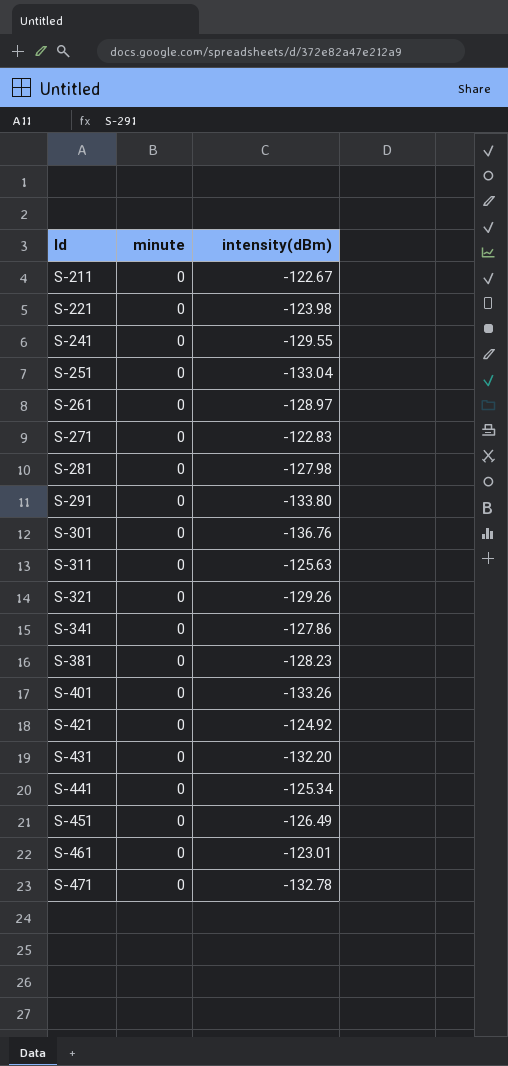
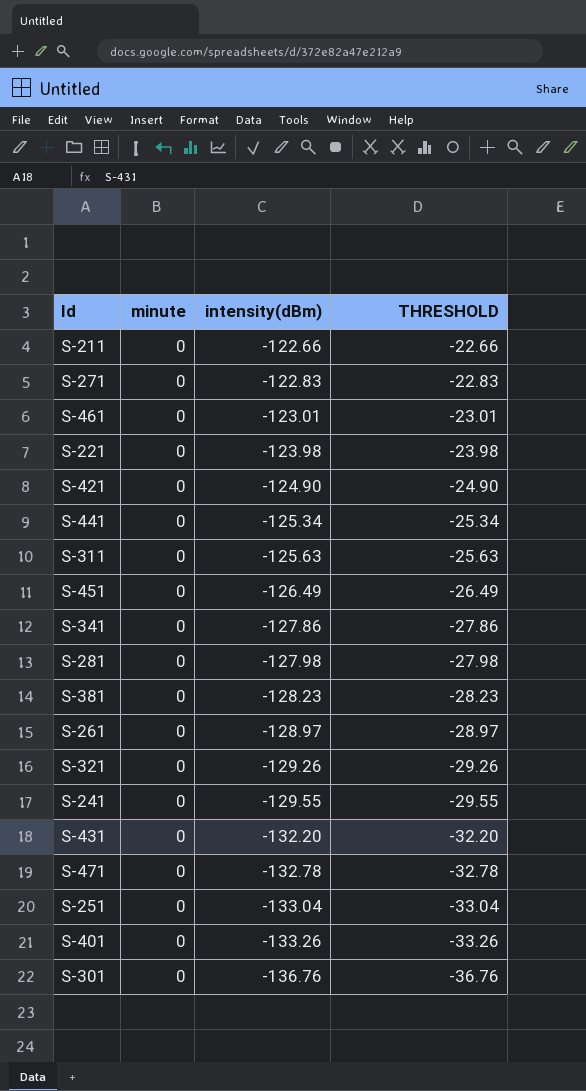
row order: Id ascending -> intensity(dBm) descending
column THRESHOLD | formula: none -> [intensity(dBm)] + 100
row S-291: 0 | -133.80 -> none
S-211 | intensity(dBm): -122.67 -> -122.66
S-421 | intensity(dBm): -124.92 -> -124.90

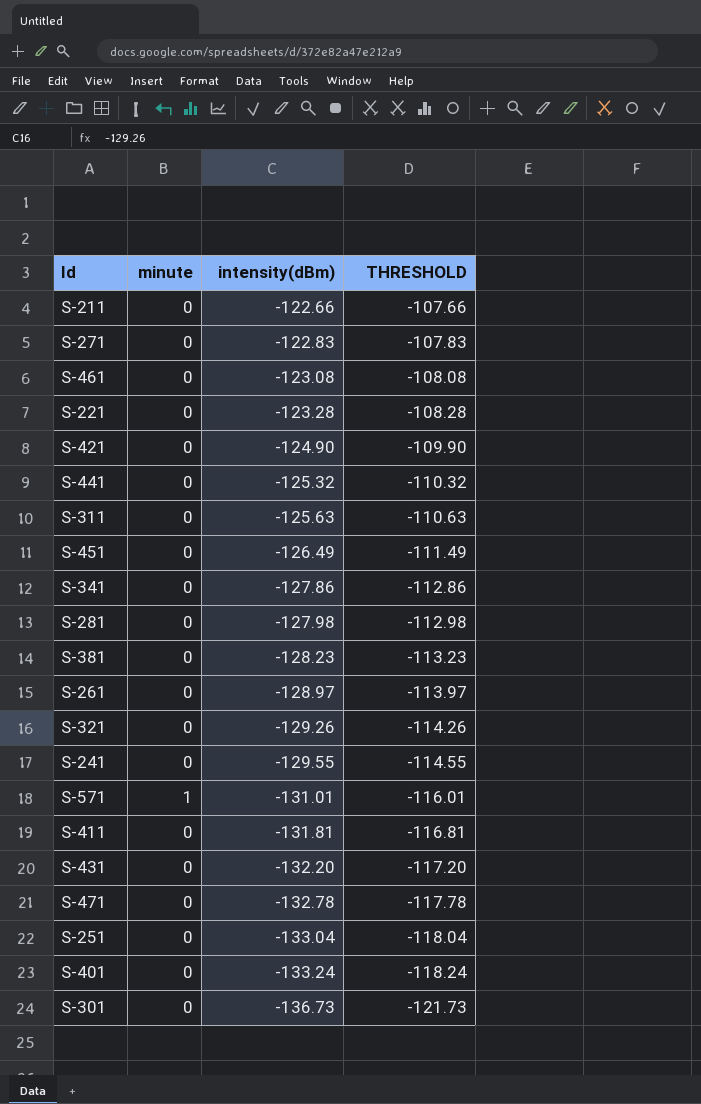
column THRESHOLD | formula: [intensity(dBm)] + 100 -> [intensity(dBm)] + 15
S-461 | intensity(dBm): -123.01 -> -123.08
S-221 | intensity(dBm): -123.98 -> -123.28
S-441 | intensity(dBm): -125.34 -> -125.32
row S-571: none -> 1 | -131.01 | -116.01
row S-411: none -> 0 | -131.81 | -116.81
S-401 | intensity(dBm): -133.26 -> -133.24
S-301 | intensity(dBm): -136.76 -> -136.73

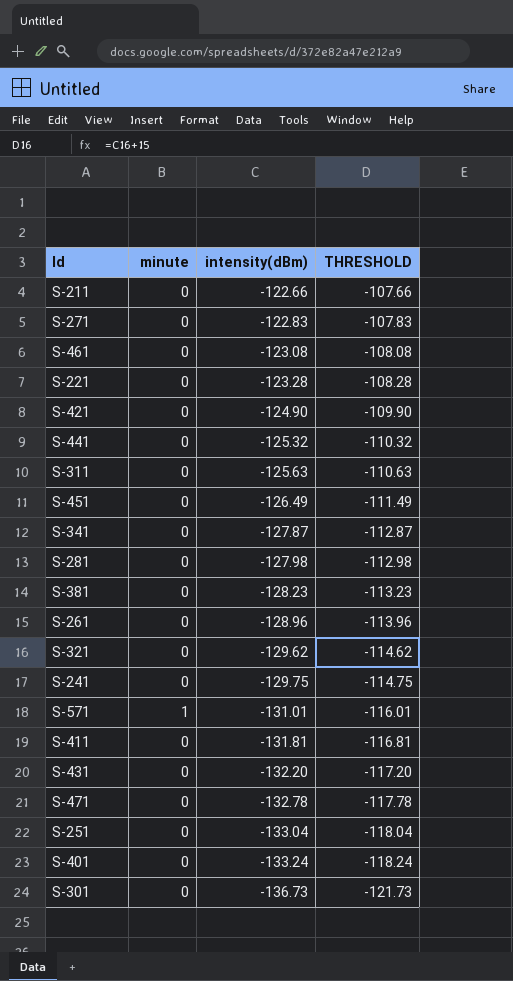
S-341 | intensity(dBm): -127.86 -> -127.87
S-341 | THRESHOLD: -112.86 -> -112.87
S-261 | intensity(dBm): -128.97 -> -128.96
S-261 | THRESHOLD: -113.97 -> -113.96
S-321 | intensity(dBm): -129.26 -> -129.62
S-321 | THRESHOLD: -114.26 -> -114.62
S-241 | intensity(dBm): -129.55 -> -129.75
S-241 | THRESHOLD: -114.55 -> -114.75

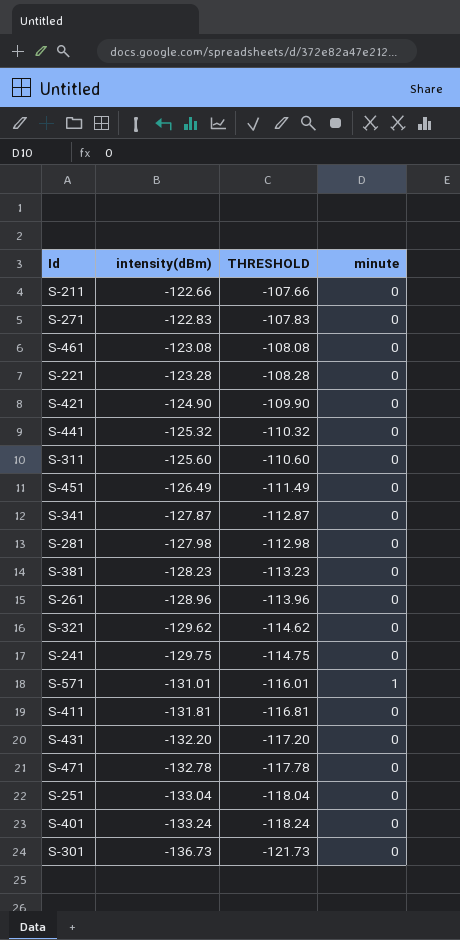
column minute | position: 2 -> 4
S-311 | intensity(dBm): -125.63 -> -125.60
S-311 | THRESHOLD: -110.63 -> -110.60

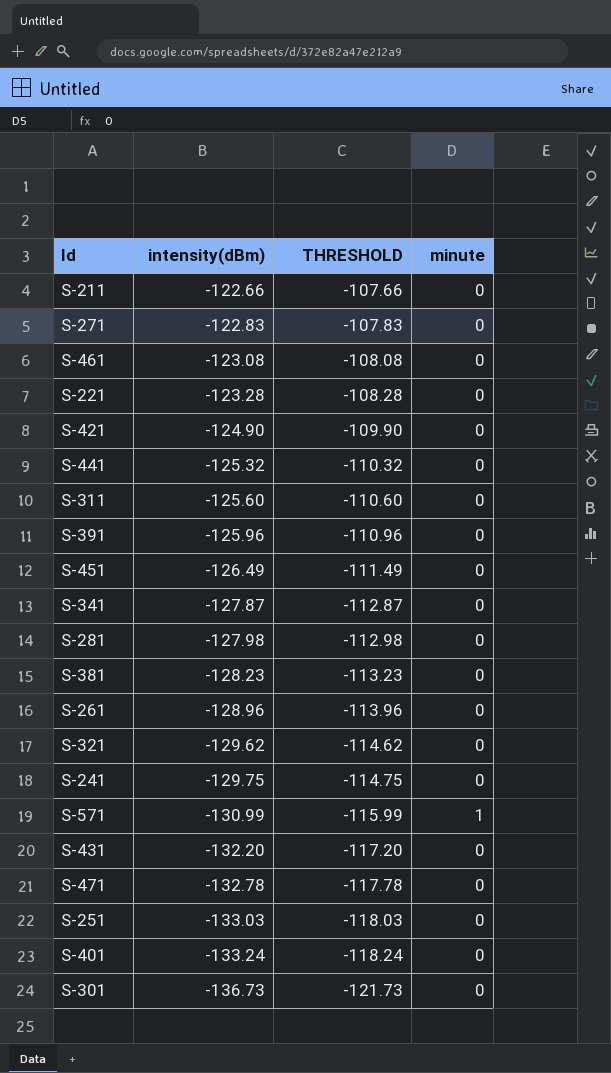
row S-411: -131.81 | -116.81 | 0 -> none
row S-391: none -> -125.96 | -110.96 | 0
S-571 | intensity(dBm): -131.01 -> -130.99
S-571 | THRESHOLD: -116.01 -> -115.99
S-251 | intensity(dBm): -133.04 -> -133.03
S-251 | THRESHOLD: -118.04 -> -118.03

